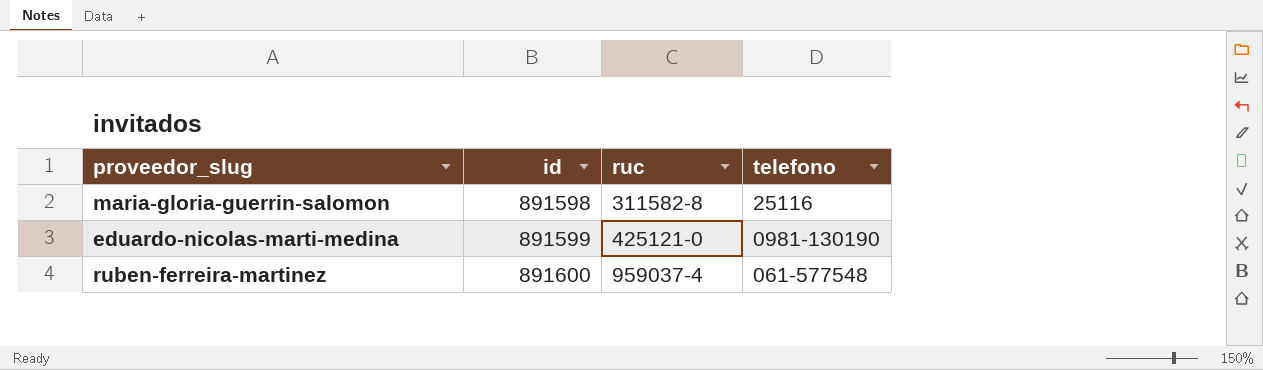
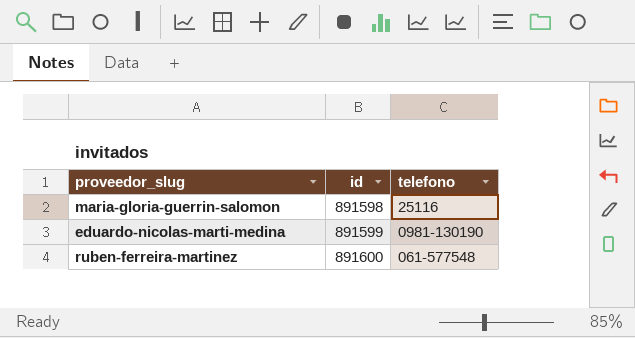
column ruc | position: 3 -> none

